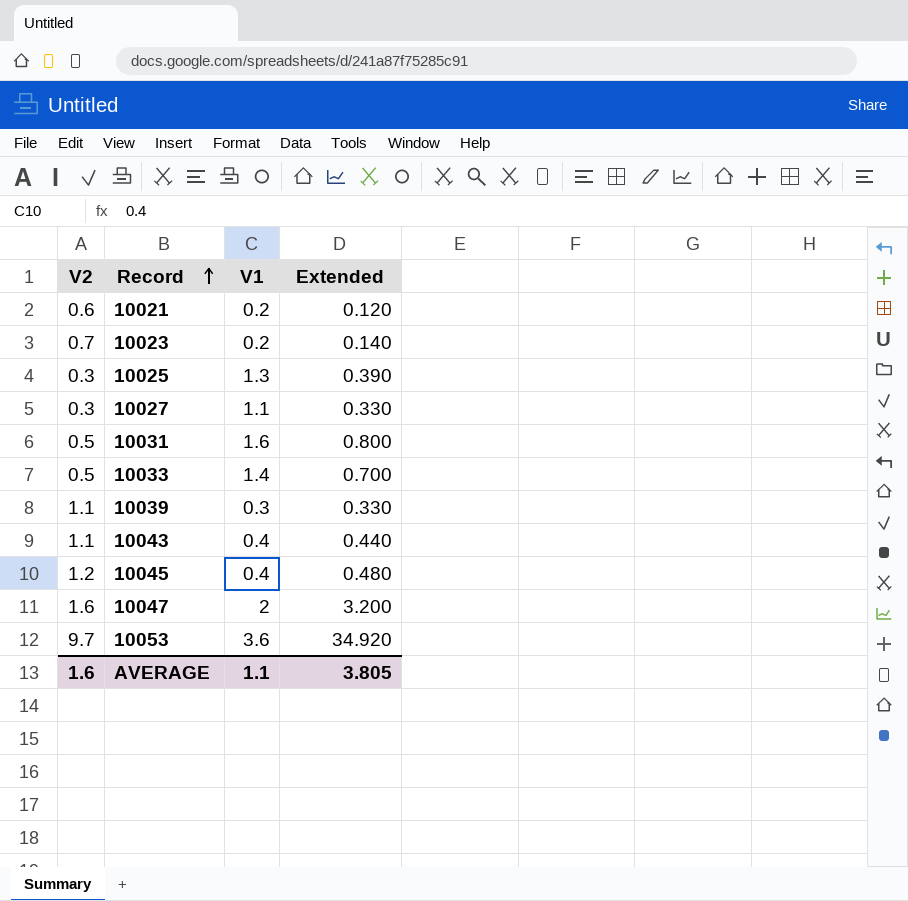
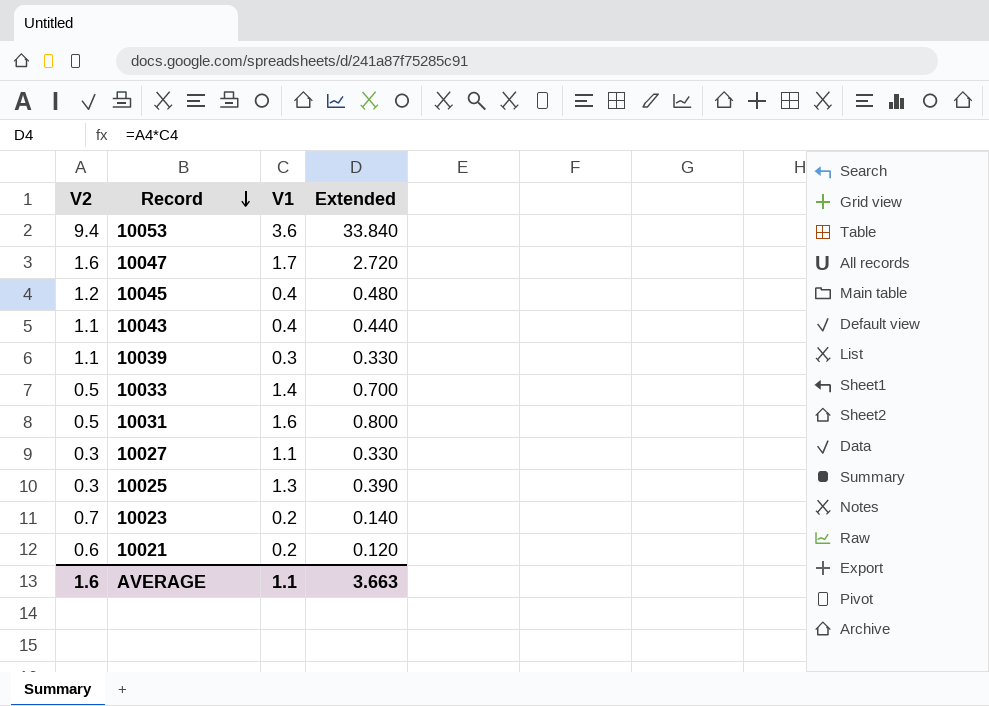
row order: Record ascending -> Record descending
10053 | V2: 9.7 -> 9.4
10053 | Extended: 34.920 -> 33.840
10047 | V1: 2 -> 1.7
10047 | Extended: 3.200 -> 2.720
AVERAGE | Extended: 3.805 -> 3.663

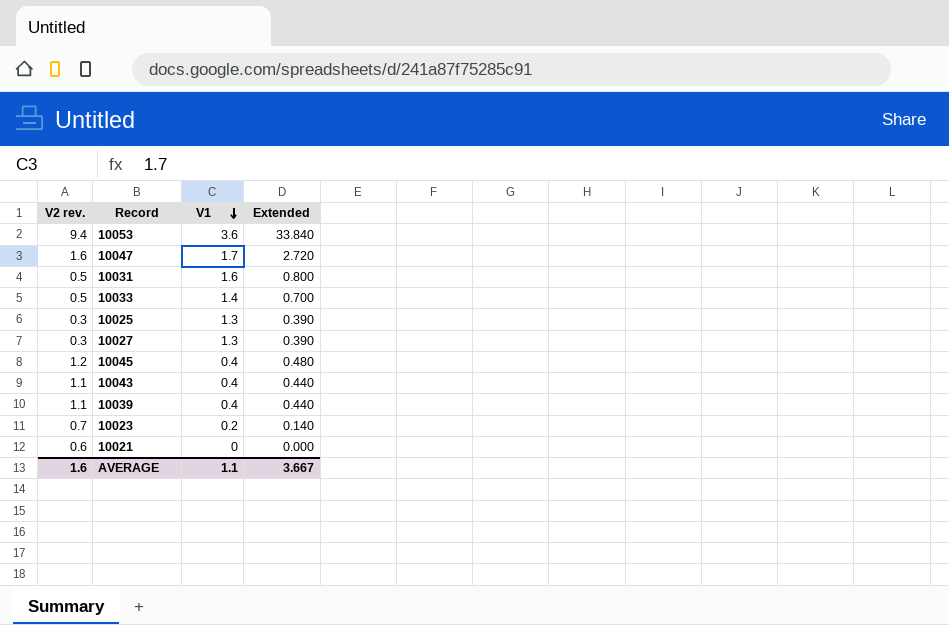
row order: Record descending -> V1 descending
column name: V2 -> V2 rev.
10027 | V1: 1.1 -> 1.3
10027 | Extended: 0.330 -> 0.390
10039 | V1: 0.3 -> 0.4
10039 | Extended: 0.330 -> 0.440
10021 | V1: 0.2 -> 0
10021 | Extended: 0.120 -> 0.000
AVERAGE | Extended: 3.663 -> 3.667

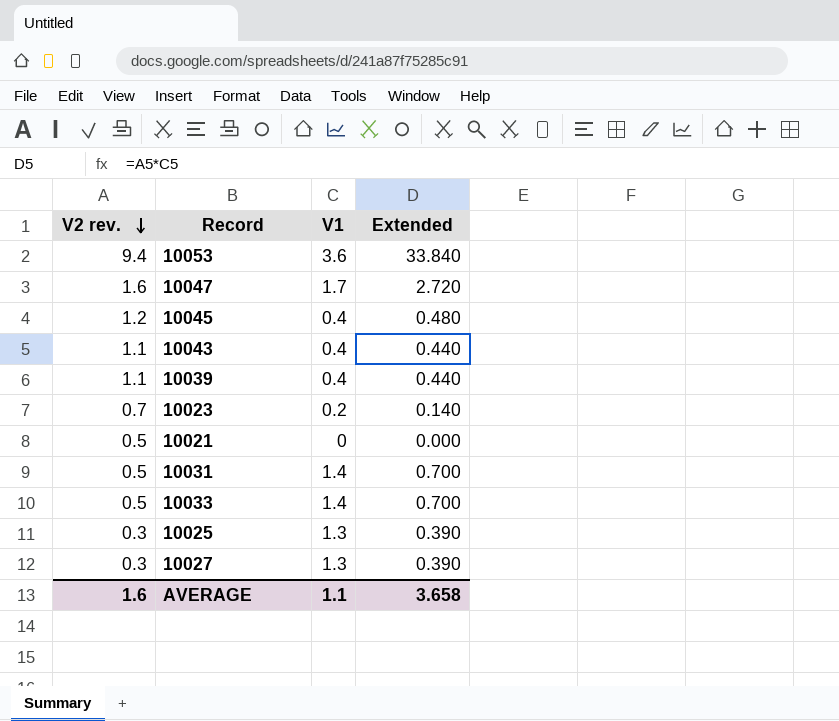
row order: V1 descending -> V2 rev. descending
10021 | V2 rev.: 0.6 -> 0.5
10031 | V1: 1.6 -> 1.4
10031 | Extended: 0.800 -> 0.700
AVERAGE | Extended: 3.667 -> 3.658

